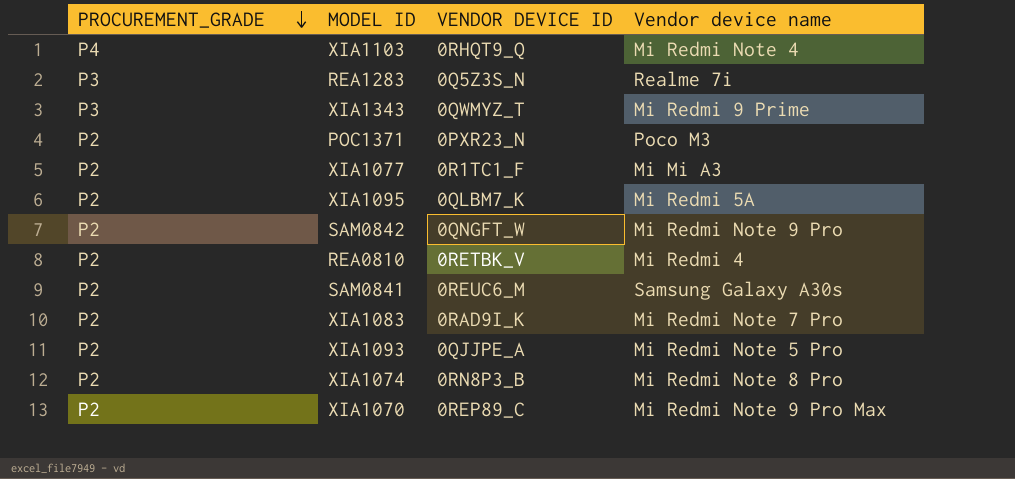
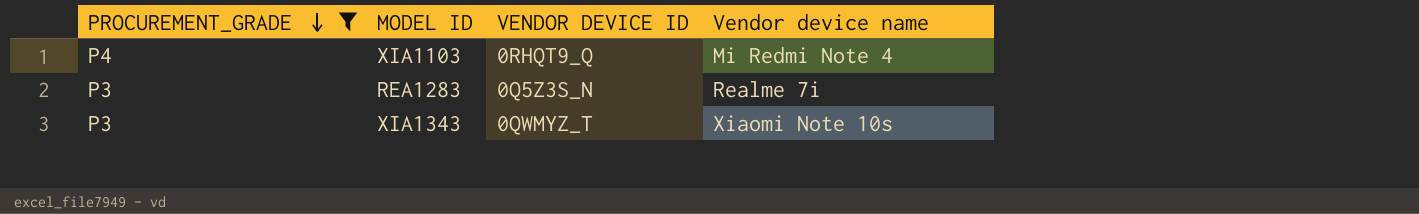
filter: none -> PROCUREMENT_GRADE != P2
XIA1343 | Vendor device name: Mi Redmi 9 Prime -> Xiaomi Note 10s

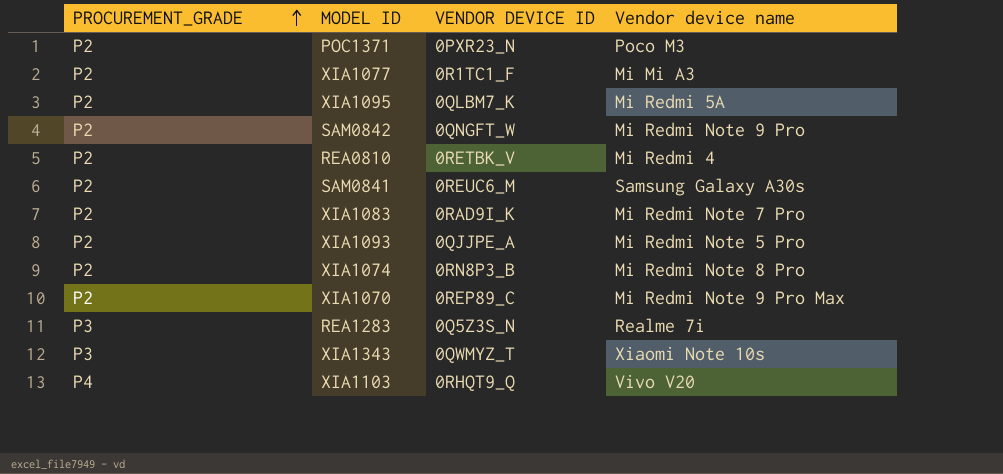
filter: PROCUREMENT_GRADE != P2 -> none
row order: PROCUREMENT_GRADE descending -> PROCUREMENT_GRADE ascending
XIA1103 | Vendor device name: Mi Redmi Note 4 -> Vivo V20

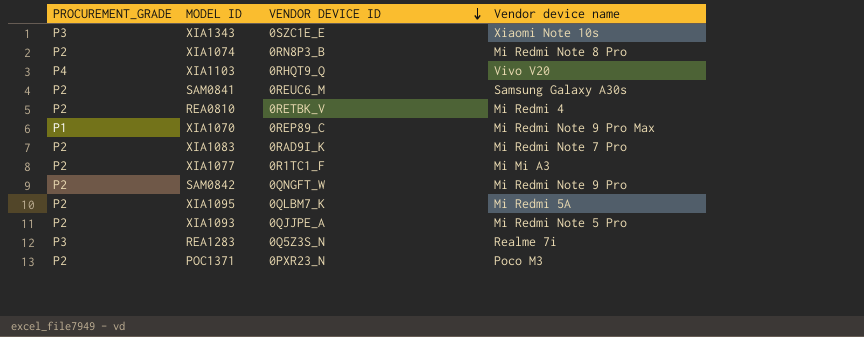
row order: PROCUREMENT_GRADE ascending -> VENDOR DEVICE ID descending
XIA1343 | VENDOR DEVICE ID: 0QWMYZ_T -> 0SZC1E_E
XIA1070 | PROCUREMENT_GRADE: P2 -> P1

